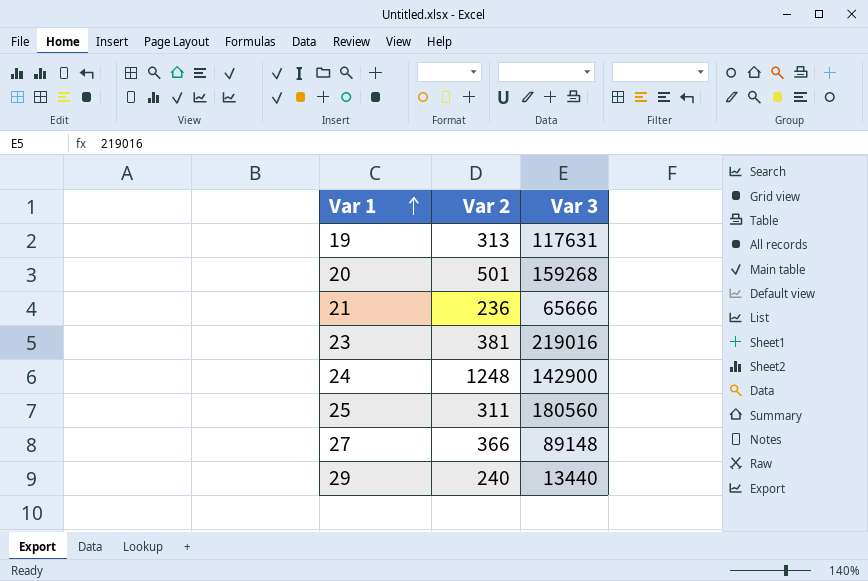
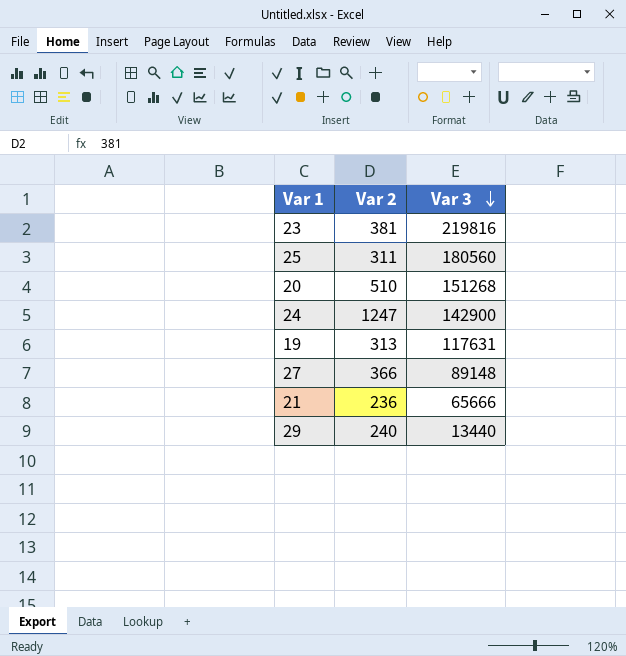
row order: Var 1 ascending -> Var 3 descending
23 | Var 3: 219016 -> 219816
20 | Var 2: 501 -> 510
20 | Var 3: 159268 -> 151268
24 | Var 2: 1248 -> 1247

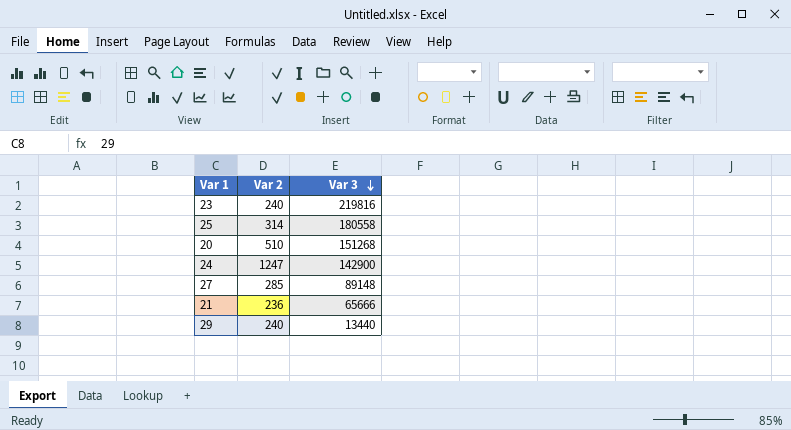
row 19: 313 | 117631 -> none
23 | Var 2: 381 -> 240
25 | Var 2: 311 -> 314
25 | Var 3: 180560 -> 180558
27 | Var 2: 366 -> 285

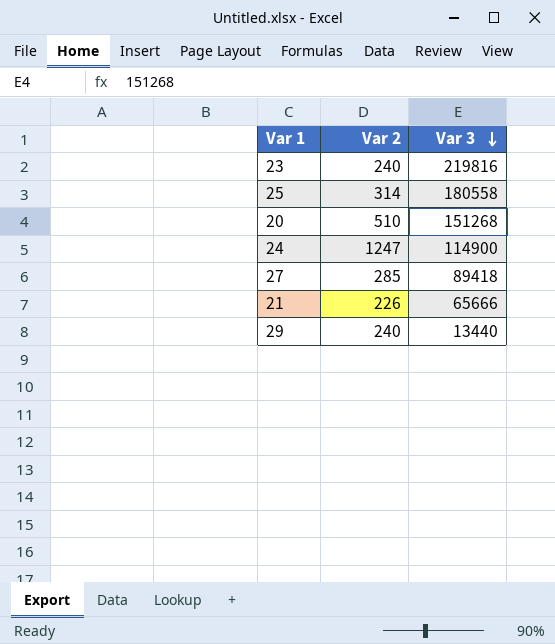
24 | Var 3: 142900 -> 114900
27 | Var 3: 89148 -> 89418
21 | Var 2: 236 -> 226

